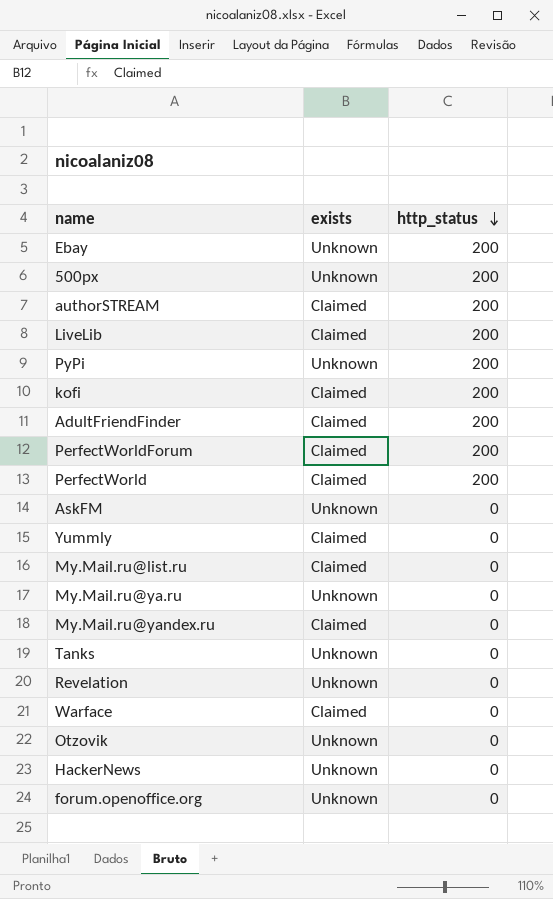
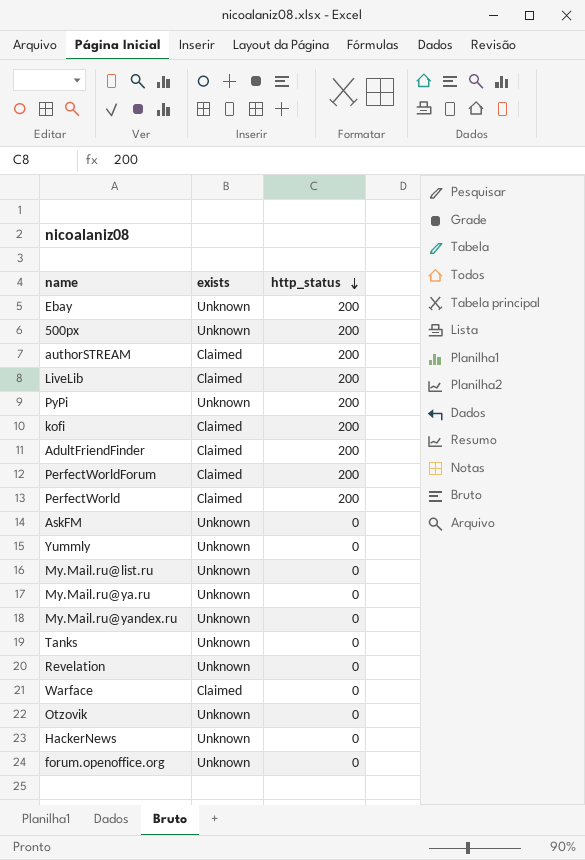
Yummly | exists: Claimed -> Unknown
My.Mail.ru@list.ru | exists: Claimed -> Unknown
My.Mail.ru@yandex.ru | exists: Claimed -> Unknown

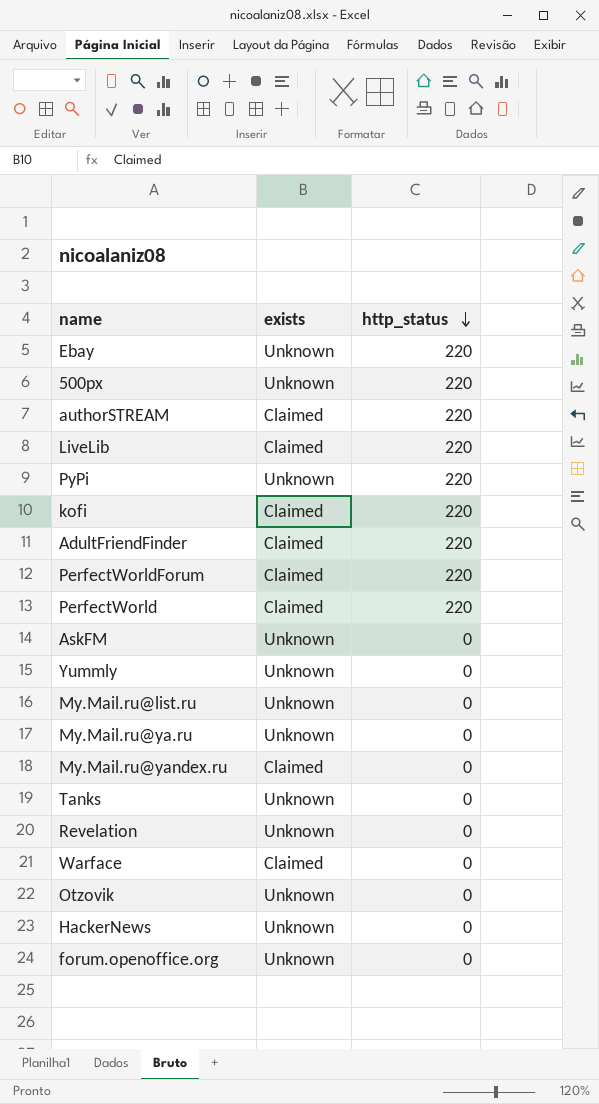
Ebay | http_status: 200 -> 220
500px | http_status: 200 -> 220
authorSTREAM | http_status: 200 -> 220
LiveLib | http_status: 200 -> 220
PyPi | http_status: 200 -> 220
kofi | http_status: 200 -> 220
AdultFriendFinder | http_status: 200 -> 220
PerfectWorldForum | http_status: 200 -> 220
PerfectWorld | http_status: 200 -> 220
My.Mail.ru@yandex.ru | exists: Unknown -> Claimed

